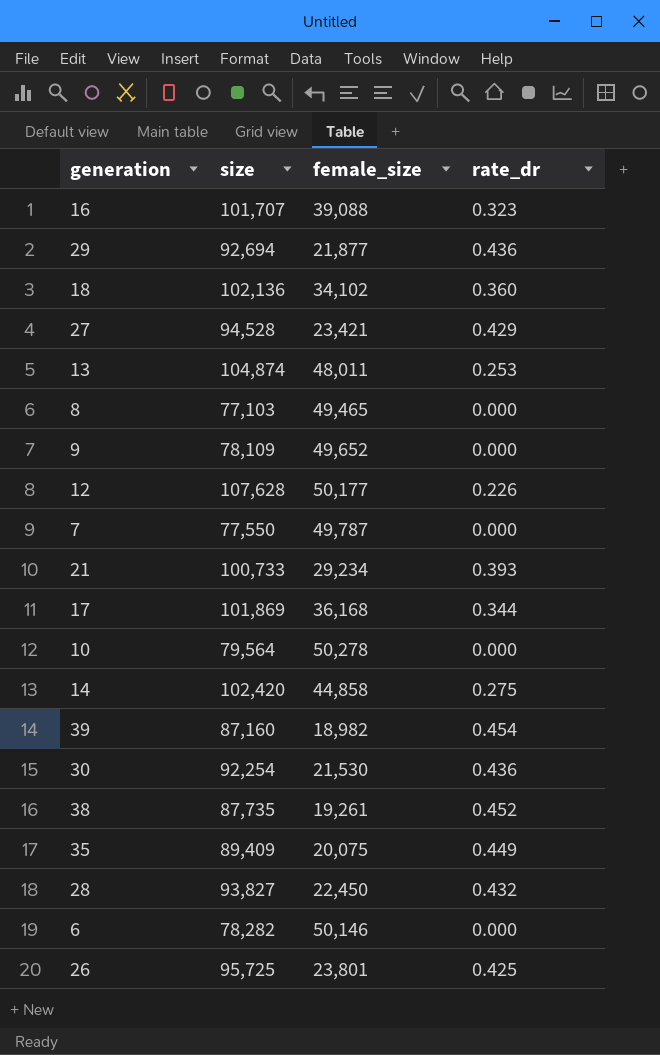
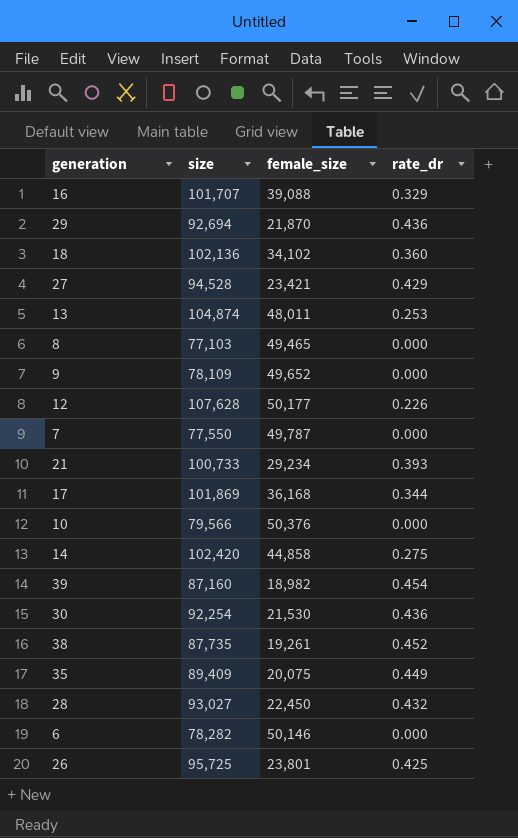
16 | rate_dr: 0.323 -> 0.329
29 | female_size: 21,877 -> 21,870
10 | size: 79,564 -> 79,566
10 | female_size: 50,278 -> 50,376
28 | size: 93,827 -> 93,027

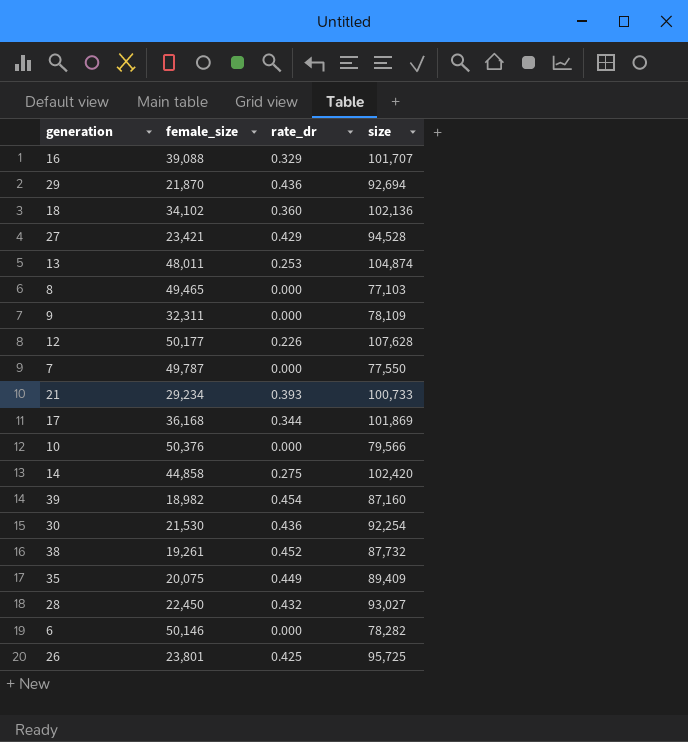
column size | position: 2 -> 4
9 | female_size: 49,652 -> 32,311
38 | size: 87,735 -> 87,732

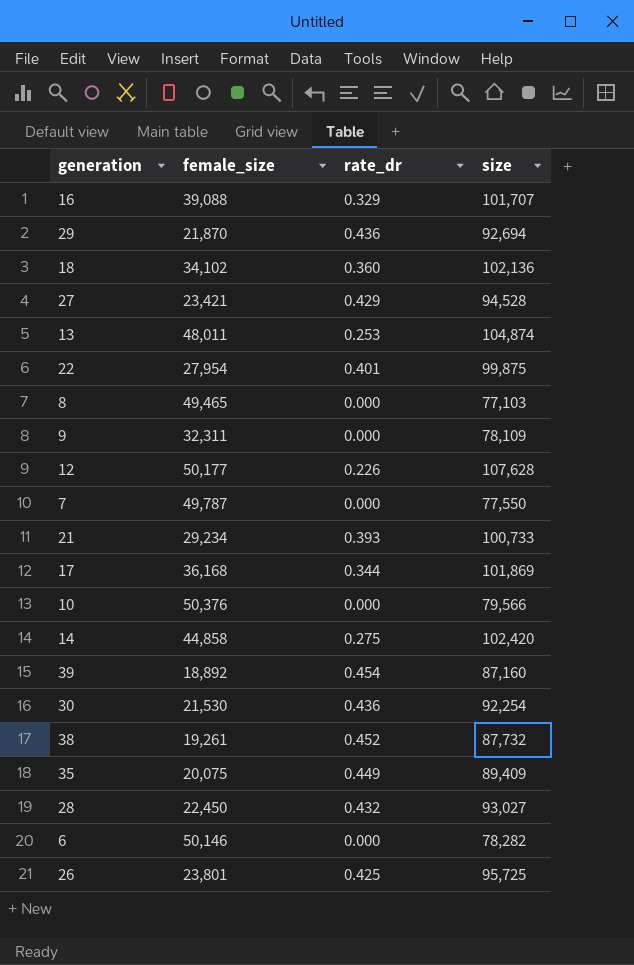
row 22: none -> 27,954 | 0.401 | 99,875
39 | female_size: 18,982 -> 18,892

